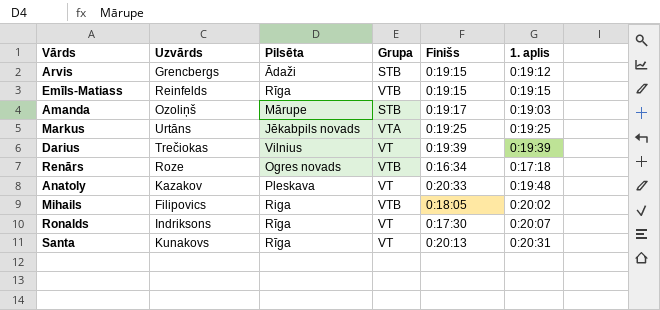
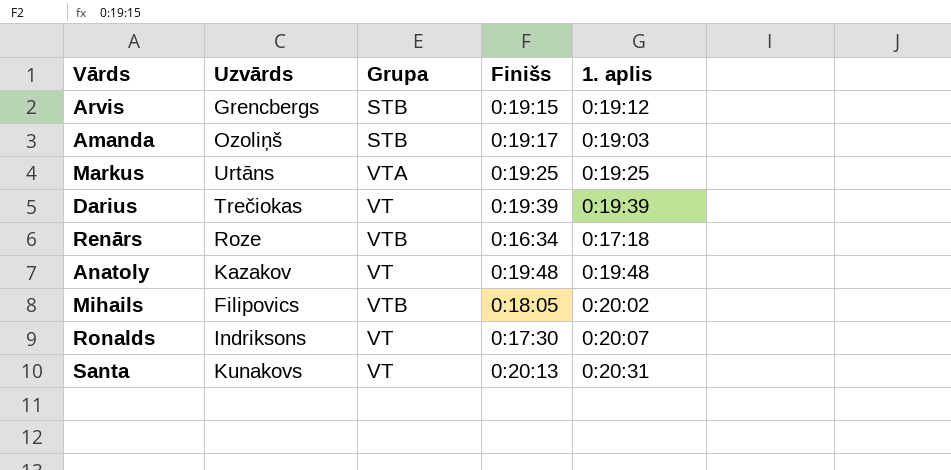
column Pilsēta | position: 3 -> none
row Emīls-Matiass: Reinfelds | Rīga | VTB | 0:19:15 | 0:19:15 -> none
Anatoly | Finišs: 0:20:33 -> 0:19:48

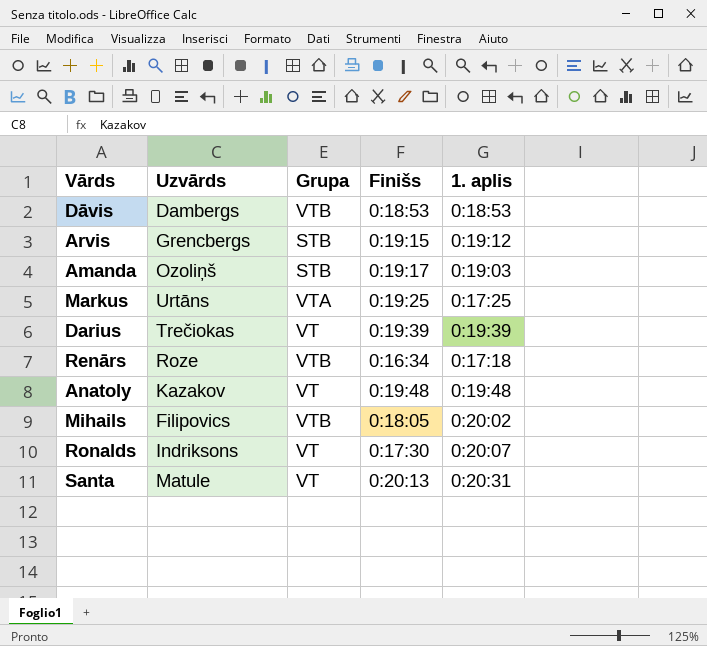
row Dāvis: none -> Dambergs | VTB | 0:18:53 | 0:18:53
Markus | 1. aplis: 0:19:25 -> 0:17:25
Santa | Uzvārds: Kunakovs -> Matule

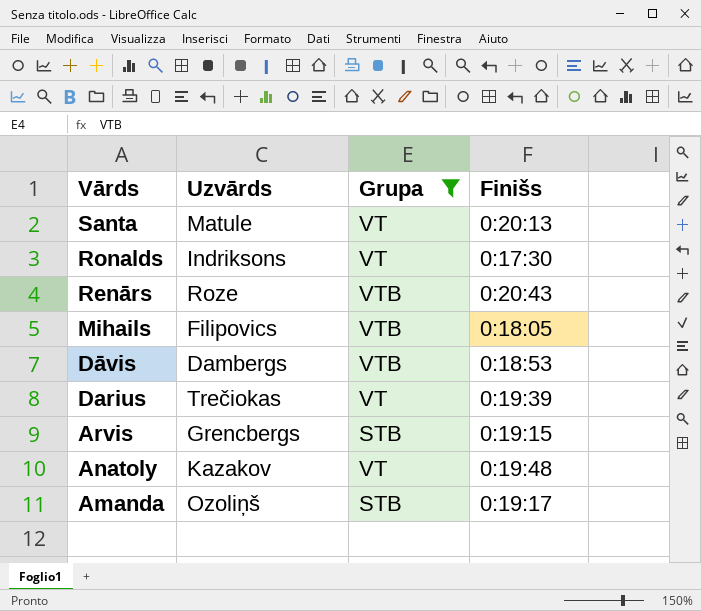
filter: none -> Grupa != VTA
row order: none -> Vārds descending
column 1. aplis | position: 5 -> none
Renārs | Finišs: 0:16:34 -> 0:20:43

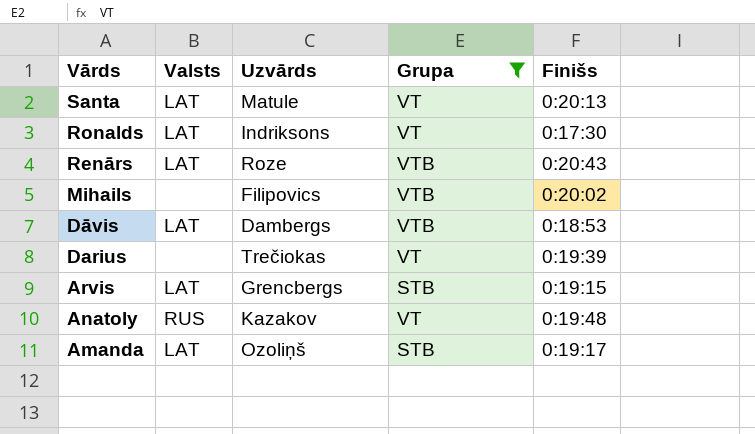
column Valsts | position: none -> 2
Mihails | Finišs: 0:18:05 -> 0:20:02

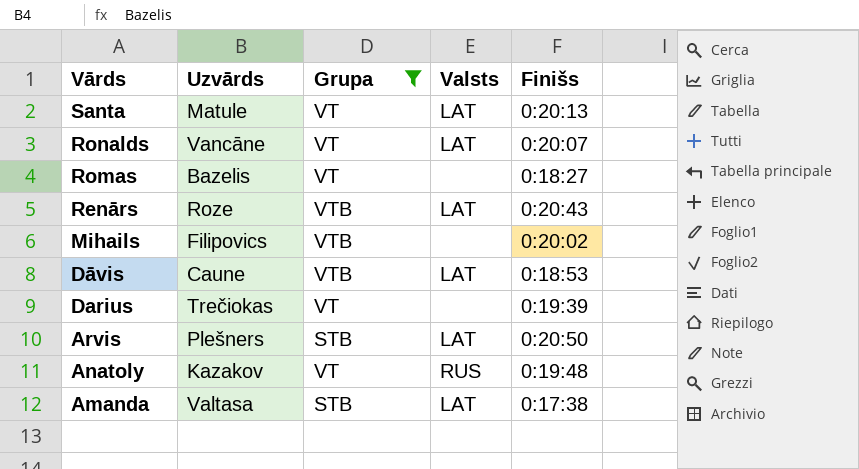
column Valsts | position: 2 -> 4
Ronalds | Uzvārds: Indriksons -> Vancāne
Ronalds | Finišs: 0:17:30 -> 0:20:07
row Romas: none -> Bazelis | VT | none | 0:18:27
Dāvis | Uzvārds: Dambergs -> Caune
Arvis | Uzvārds: Grencbergs -> Plešners
Arvis | Finišs: 0:19:15 -> 0:20:50
Amanda | Uzvārds: Ozoliņš -> Valtasa
Amanda | Finišs: 0:19:17 -> 0:17:38

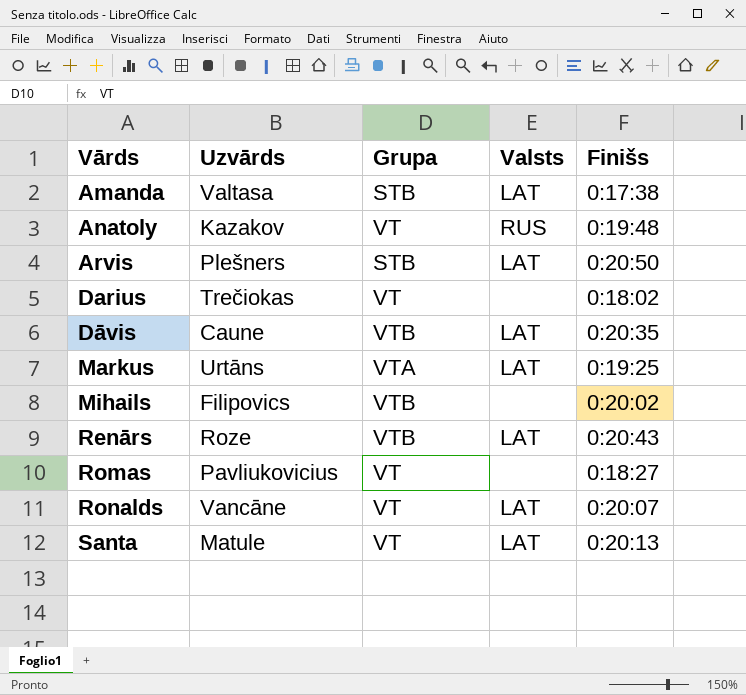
filter: Grupa != VTA -> none
row order: Vārds descending -> Vārds ascending
Darius | Finišs: 0:19:39 -> 0:18:02
Dāvis | Finišs: 0:18:53 -> 0:20:35
Romas | Uzvārds: Bazelis -> Pavliukovicius

